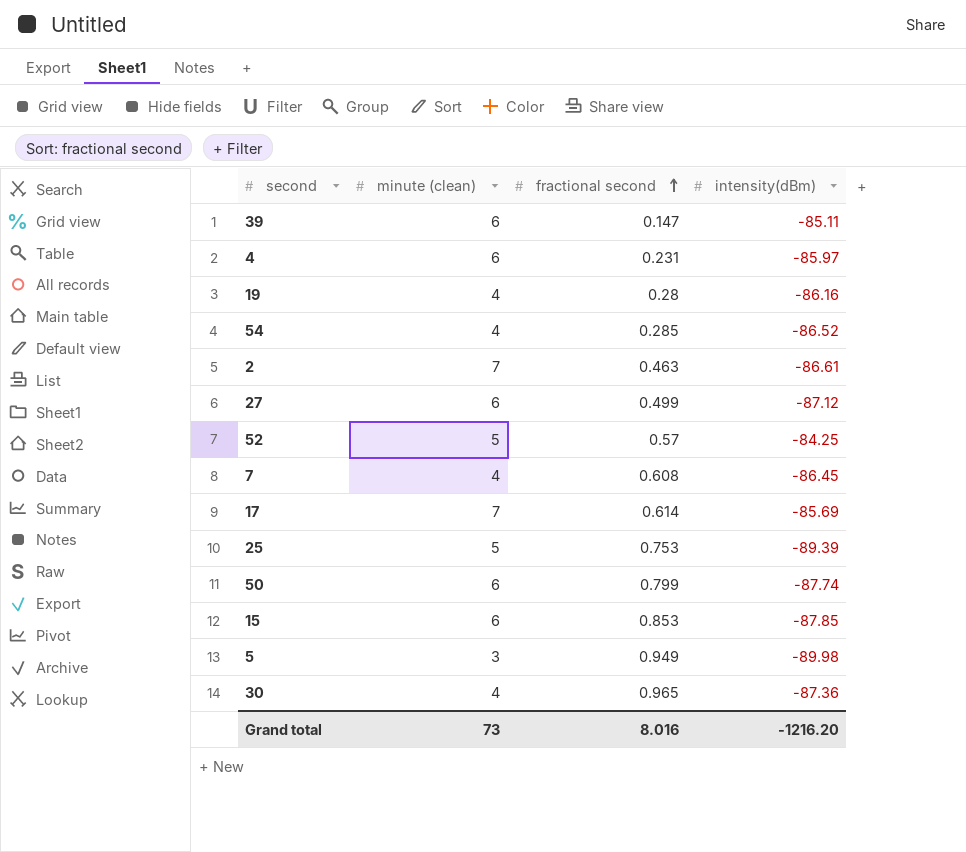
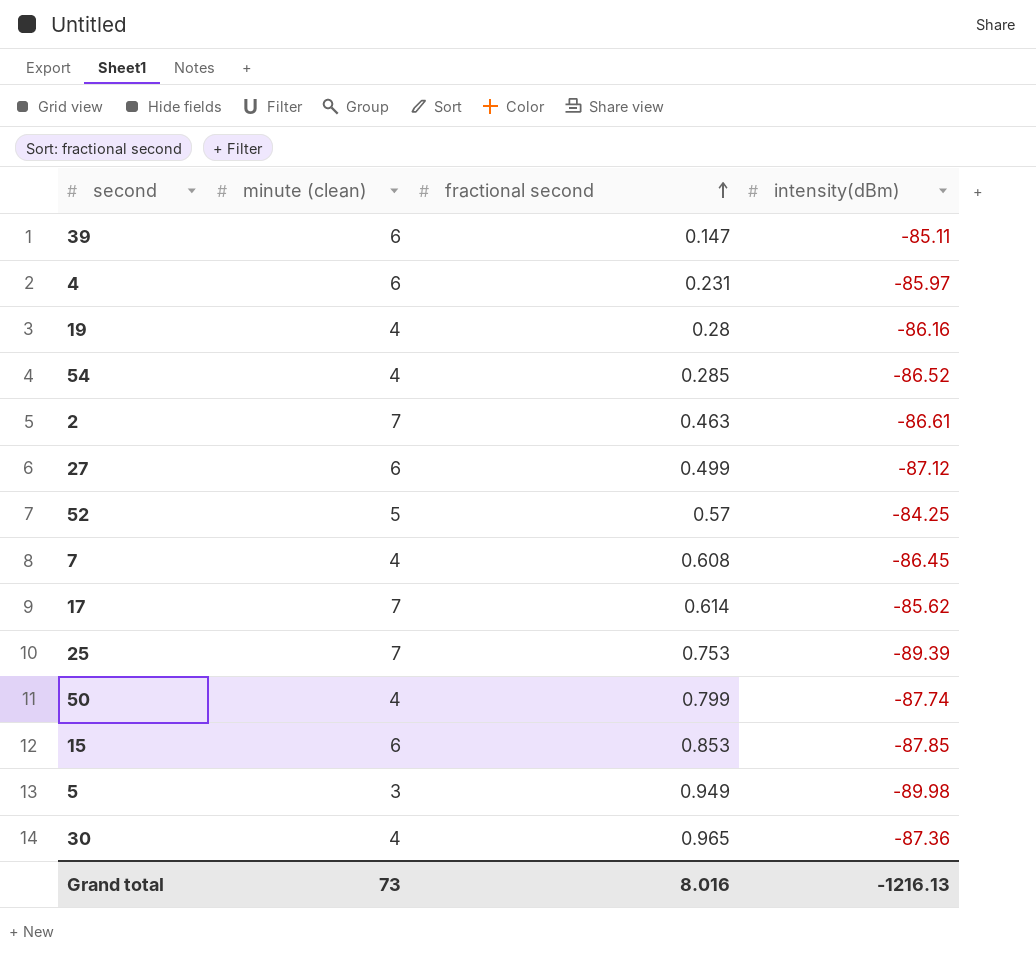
17 | intensity(dBm): -85.69 -> -85.62
25 | minute (clean): 5 -> 7
50 | minute (clean): 6 -> 4
Grand total | intensity(dBm): -1216.20 -> -1216.13

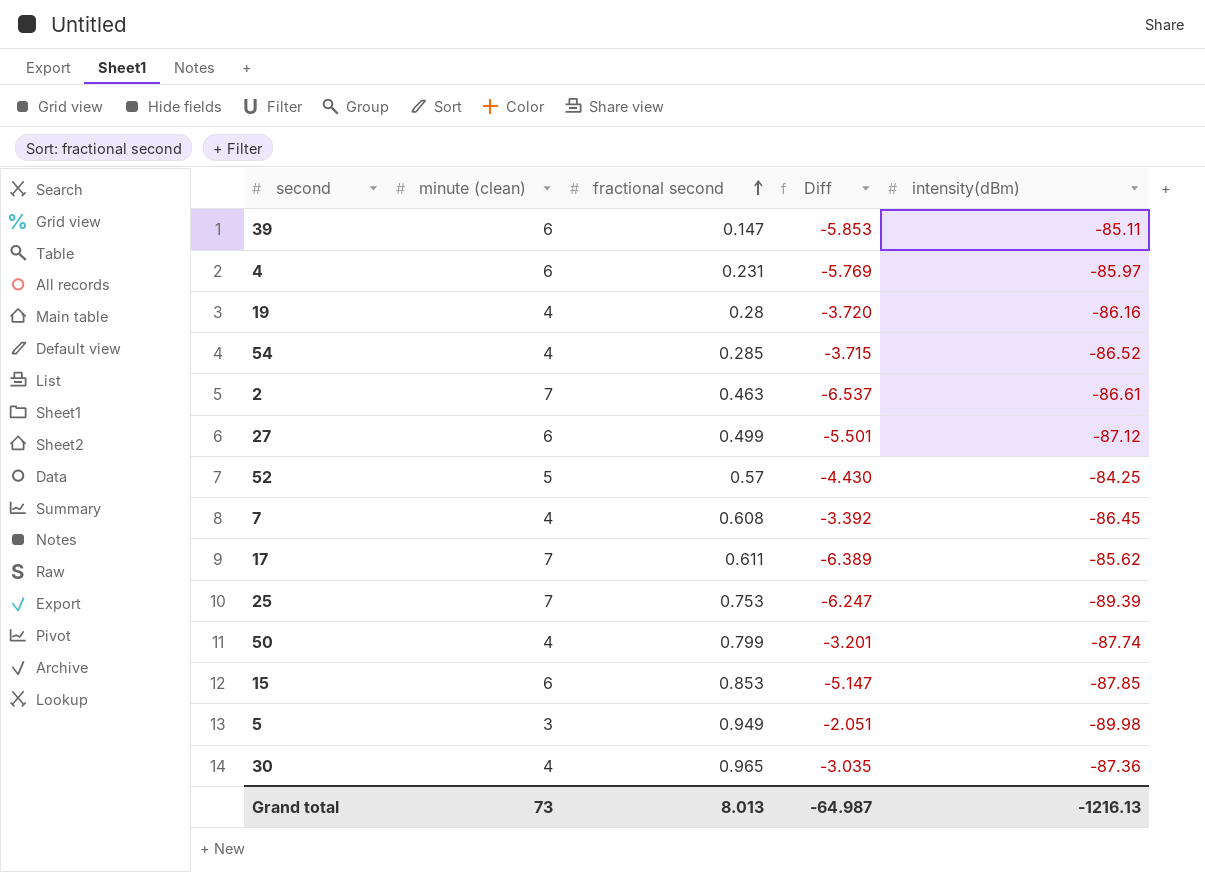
column Diff | formula: none -> [fractional second] - [minute (clean)]
17 | fractional second: 0.614 -> 0.611
Grand total | fractional second: 8.016 -> 8.013

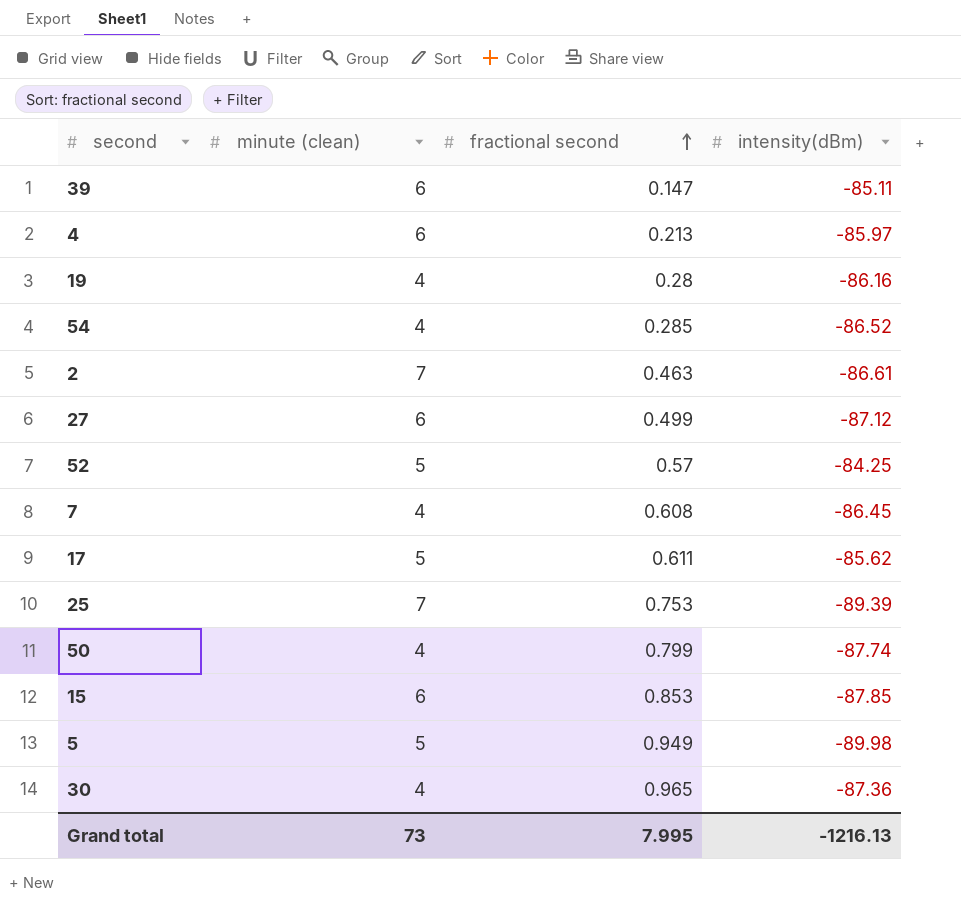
column Diff | formula: [fractional second] - [minute (clean)] -> none
4 | fractional second: 0.231 -> 0.213
17 | minute (clean): 7 -> 5
5 | minute (clean): 3 -> 5
Grand total | fractional second: 8.013 -> 7.995

